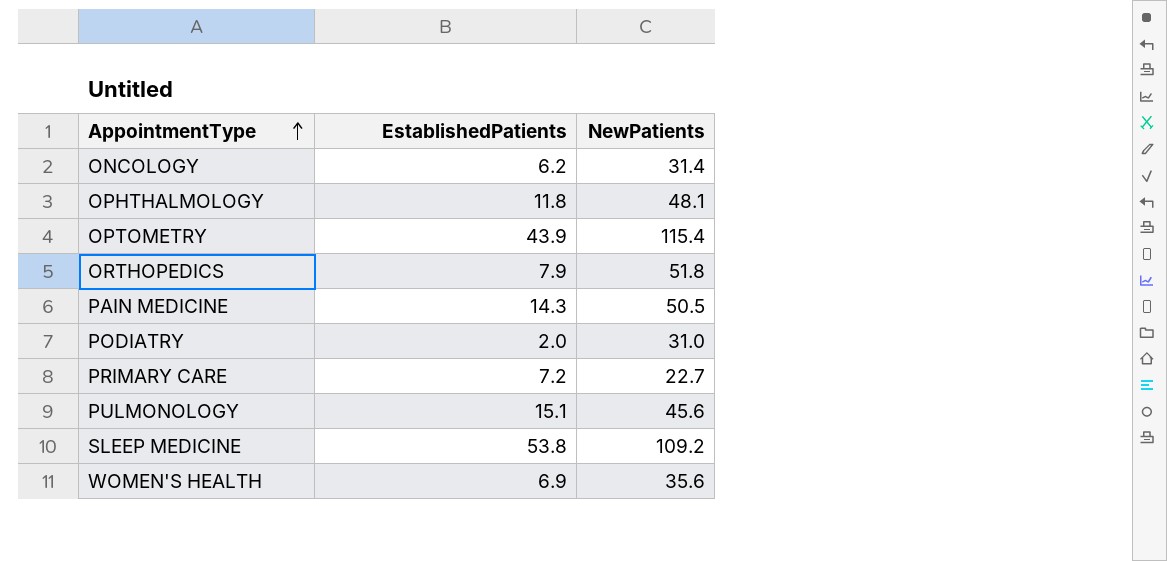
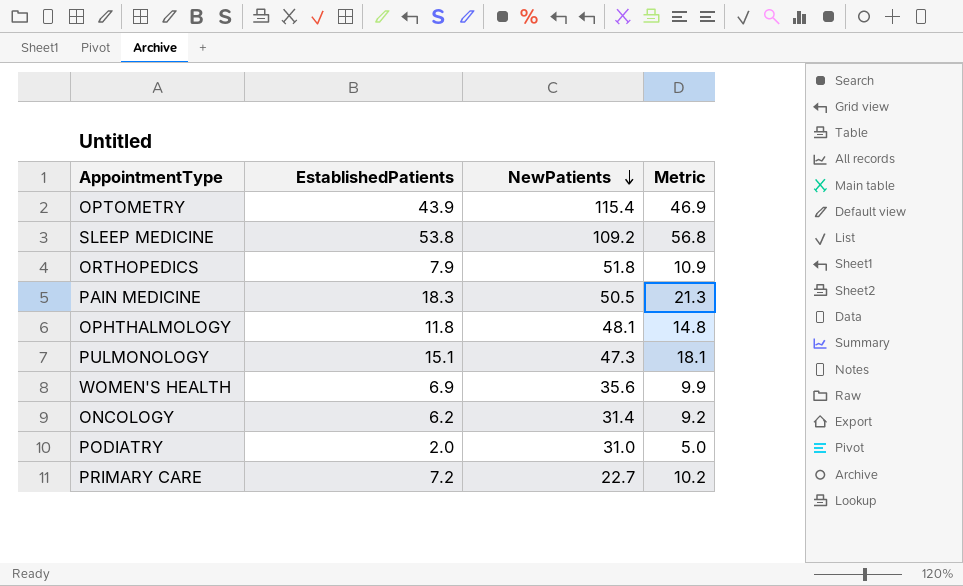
row order: AppointmentType ascending -> NewPatients descending
column Metric | formula: none -> [EstablishedPatients] + 3
PAIN MEDICINE | EstablishedPatients: 14.3 -> 18.3
PULMONOLOGY | NewPatients: 45.6 -> 47.3

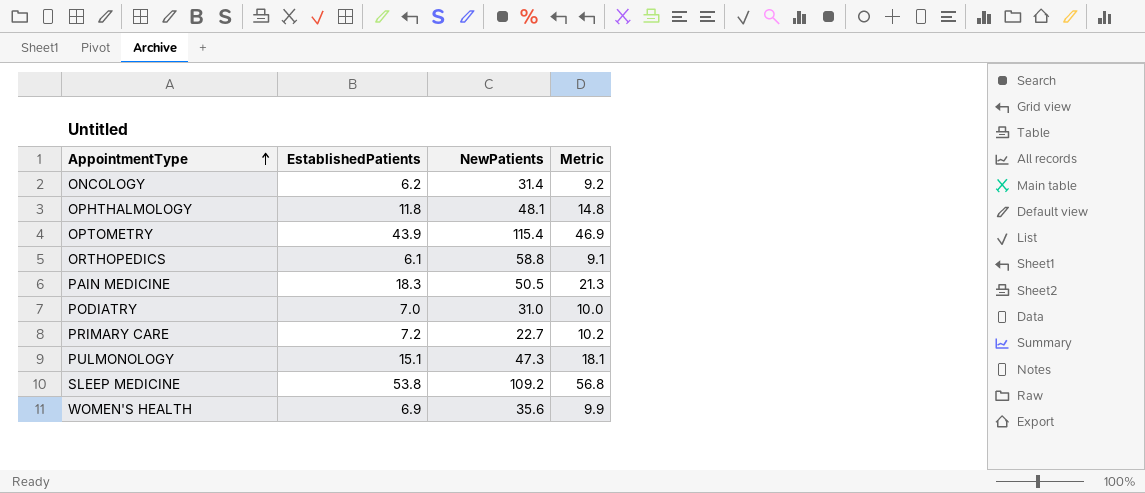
row order: NewPatients descending -> AppointmentType ascending
ORTHOPEDICS | EstablishedPatients: 7.9 -> 6.1
ORTHOPEDICS | NewPatients: 51.8 -> 58.8
ORTHOPEDICS | Metric: 10.9 -> 9.1
PODIATRY | EstablishedPatients: 2.0 -> 7.0
PODIATRY | Metric: 5.0 -> 10.0

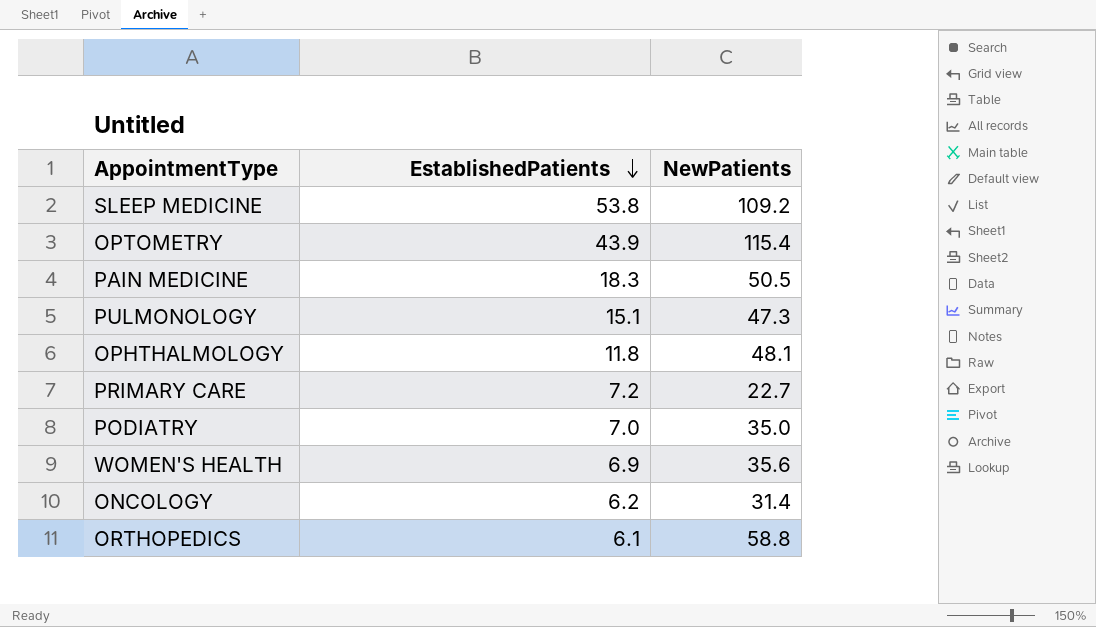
row order: AppointmentType ascending -> EstablishedPatients descending
column Metric | formula: [EstablishedPatients] + 3 -> none
PODIATRY | NewPatients: 31.0 -> 35.0

